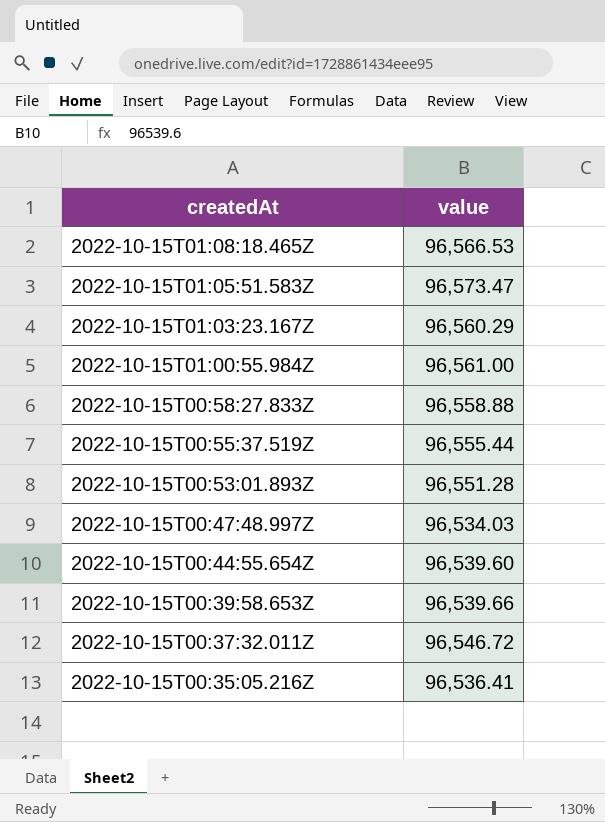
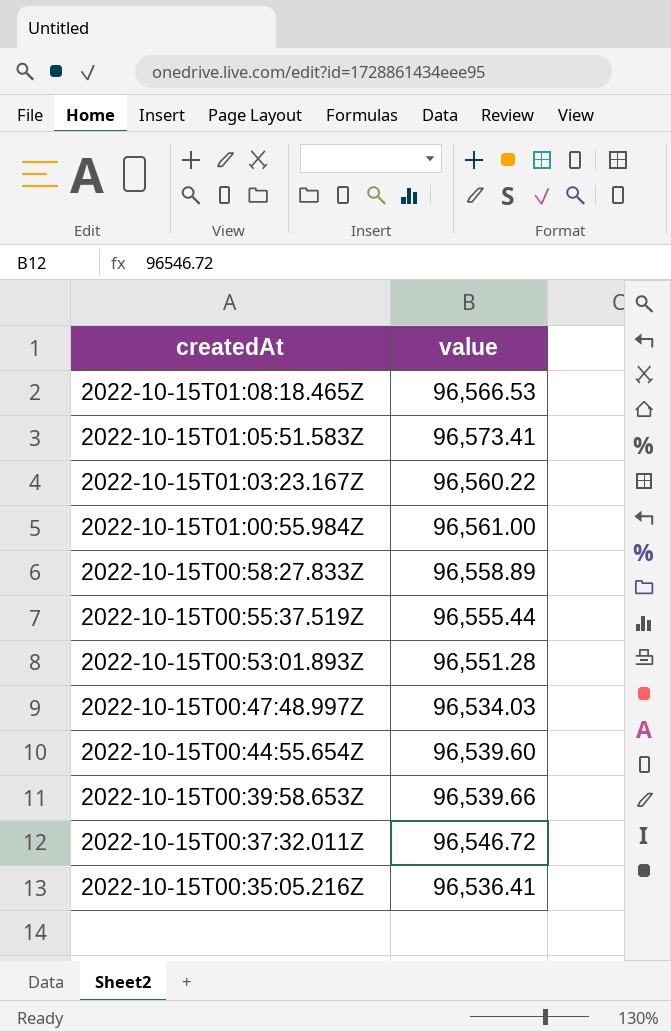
2022-10-15T01:05:51.583Z | value: 96,573.47 -> 96,573.41
2022-10-15T01:03:23.167Z | value: 96,560.29 -> 96,560.22
2022-10-15T00:58:27.833Z | value: 96,558.88 -> 96,558.89

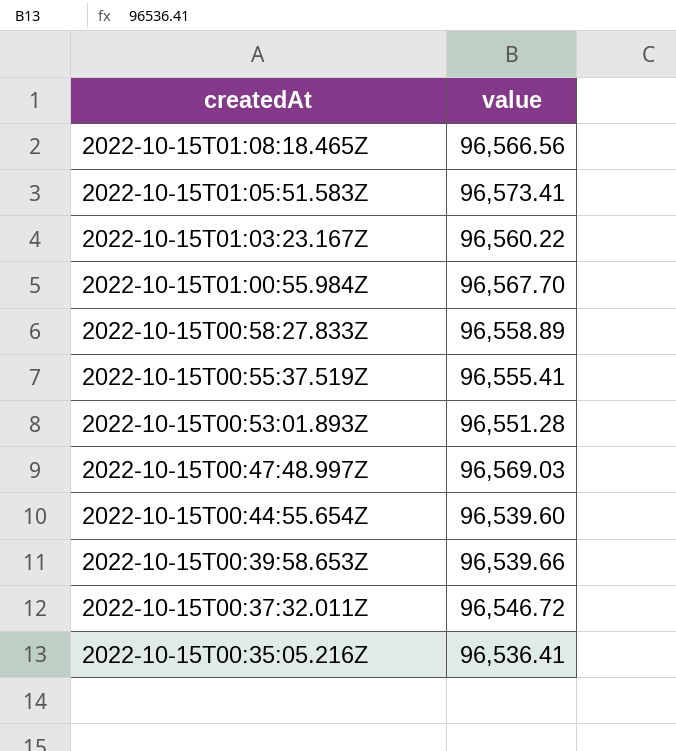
2022-10-15T01:08:18.465Z | value: 96,566.53 -> 96,566.56
2022-10-15T01:00:55.984Z | value: 96,561.00 -> 96,567.70
2022-10-15T00:55:37.519Z | value: 96,555.44 -> 96,555.41
2022-10-15T00:47:48.997Z | value: 96,534.03 -> 96,569.03

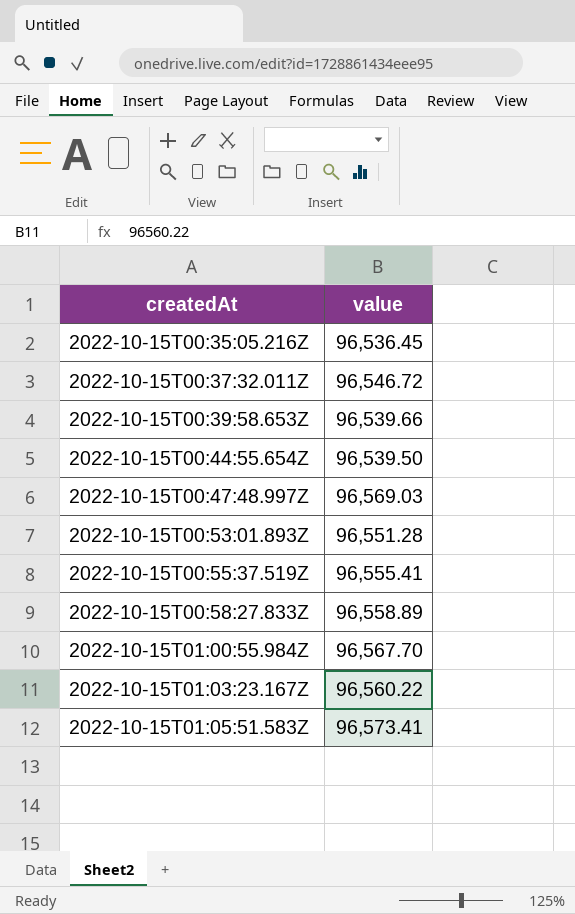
row order: createdAt descending -> createdAt ascending
row 2022-10-15T01:08:18.465Z: 96,566.56 -> none
2022-10-15T00:35:05.216Z | value: 96,536.41 -> 96,536.45
2022-10-15T00:44:55.654Z | value: 96,539.60 -> 96,539.50

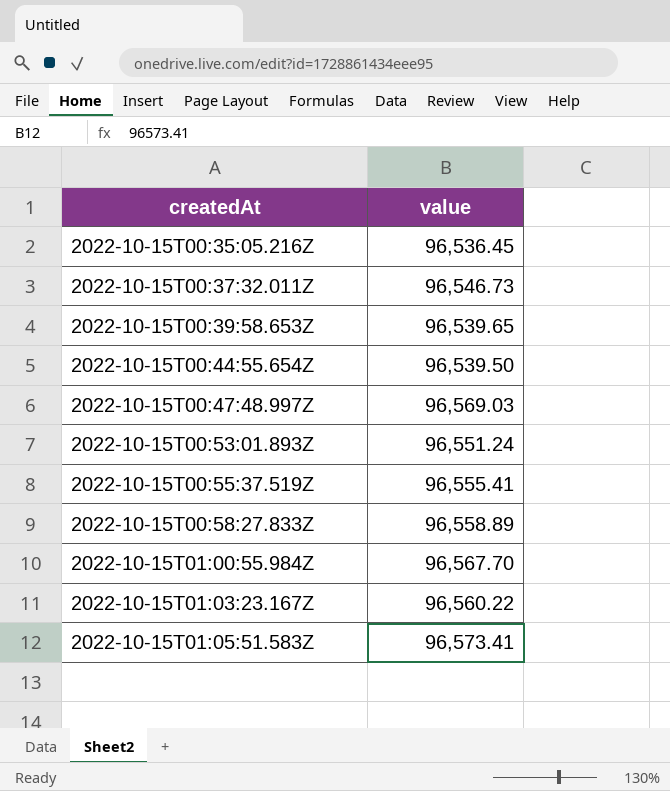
2022-10-15T00:37:32.011Z | value: 96,546.72 -> 96,546.73
2022-10-15T00:39:58.653Z | value: 96,539.66 -> 96,539.65
2022-10-15T00:53:01.893Z | value: 96,551.28 -> 96,551.24

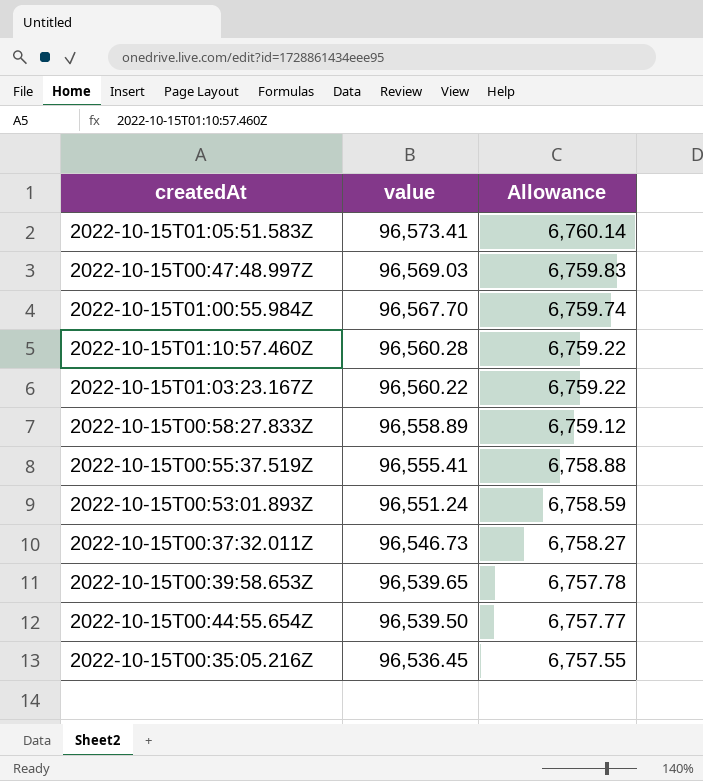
row order: createdAt ascending -> value descending
column Allowance | formula: none -> [value] * 0.07
row 2022-10-15T01:10:57.460Z: none -> 96,560.28 | 6,759.22

